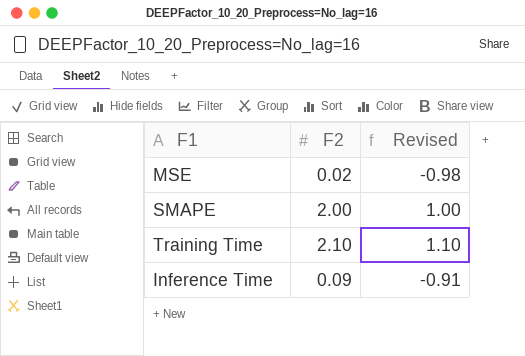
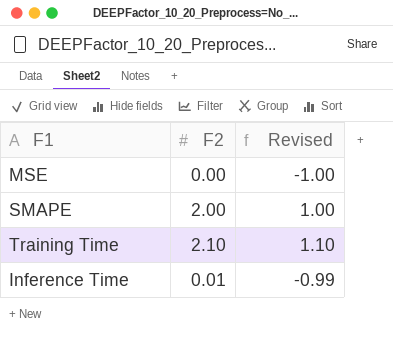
MSE | F2: 0.02 -> 0.00
MSE | Revised: -0.98 -> -1.00
Inference Time | F2: 0.09 -> 0.01
Inference Time | Revised: -0.91 -> -0.99

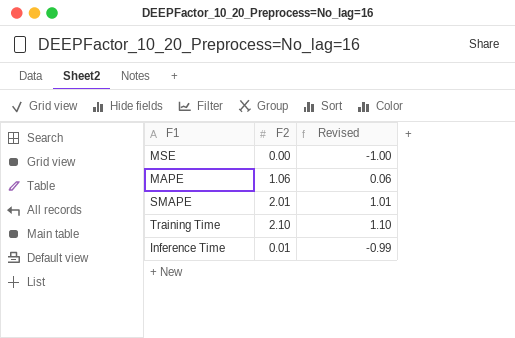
row MAPE: none -> 1.06 | 0.06
SMAPE | F2: 2.00 -> 2.01
SMAPE | Revised: 1.00 -> 1.01

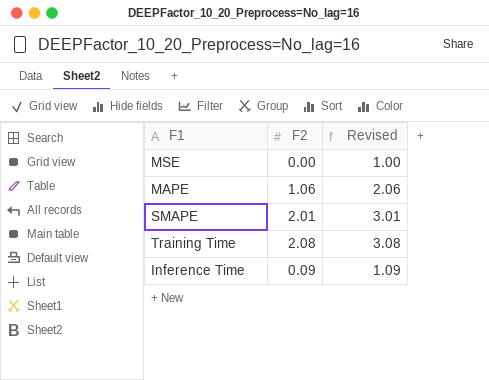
column Revised | formula: [F2] - 1 -> [F2] + 1
Training Time | F2: 2.10 -> 2.08
Inference Time | F2: 0.01 -> 0.09

